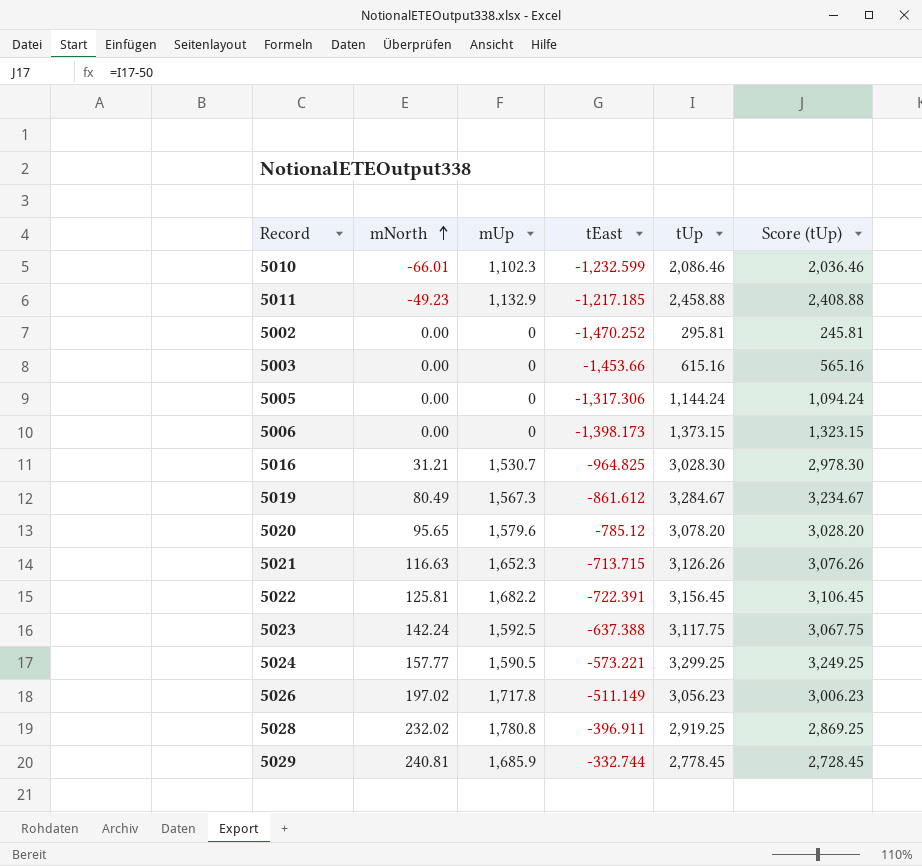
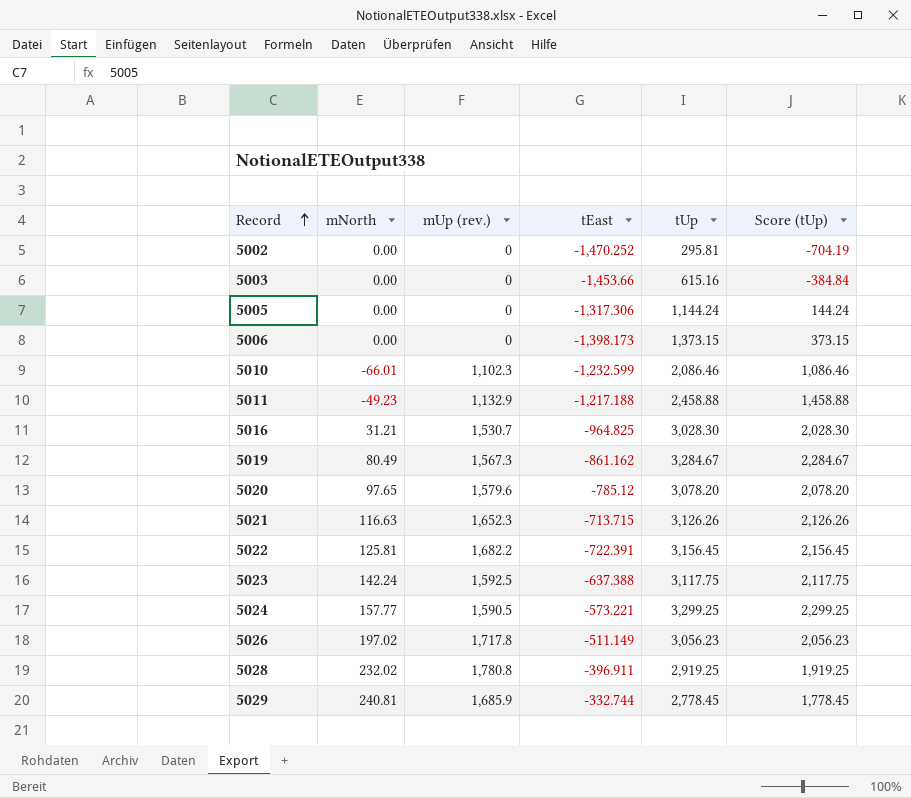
row order: mNorth ascending -> Record ascending
column name: mUp -> mUp (rev.)
column Score (tUp) | formula: [tUp] - 50 -> [tUp] - 1000
5011 | tEast: -1,217.185 -> -1,217.188
5019 | tEast: -861.612 -> -861.162
5020 | mNorth: 95.65 -> 97.65

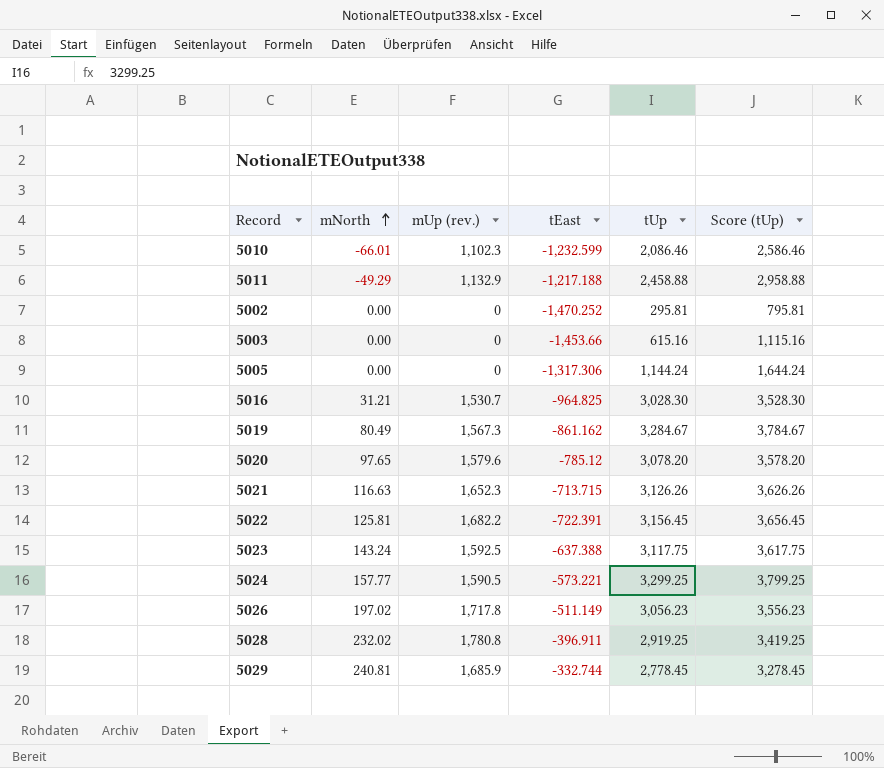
row order: Record ascending -> mNorth ascending
column Score (tUp) | formula: [tUp] - 1000 -> [tUp] + 500
row 5006: 0.00 | 0 | -1,398.173 | 1,373.15 | 373.15 -> none
5011 | mNorth: -49.23 -> -49.29
5023 | mNorth: 142.24 -> 143.24

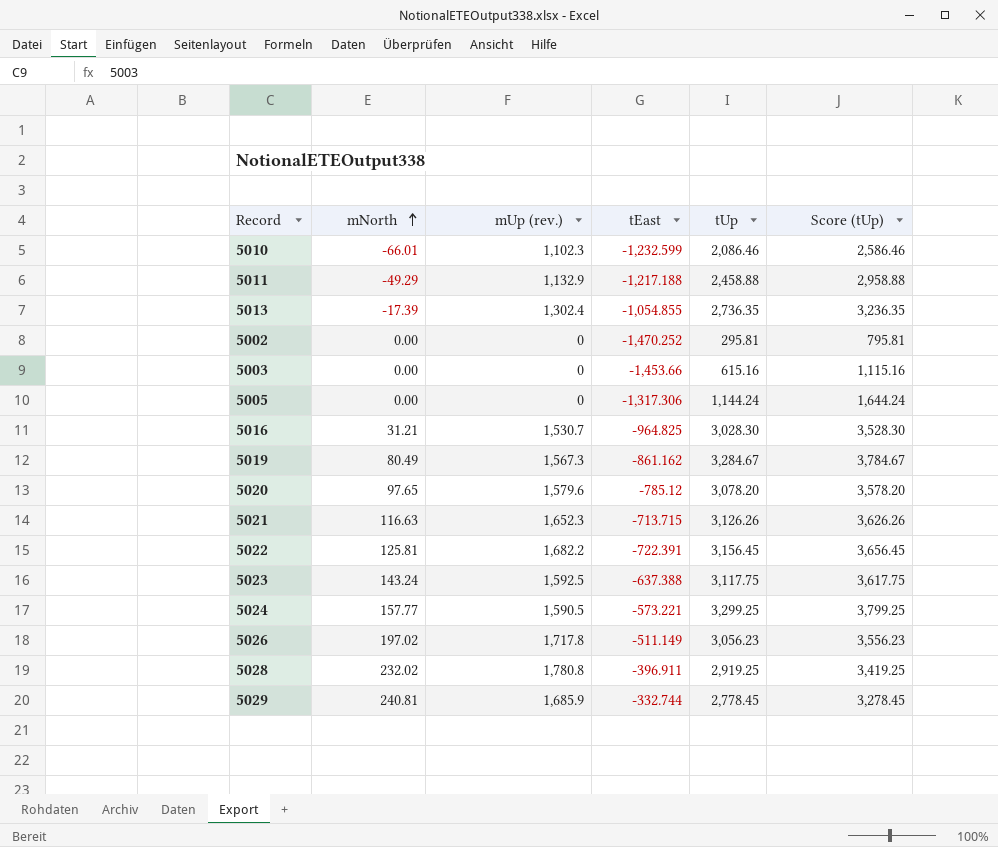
row 5013: none -> -17.39 | 1,302.4 | -1,054.855 | 2,736.35 | 3,236.35

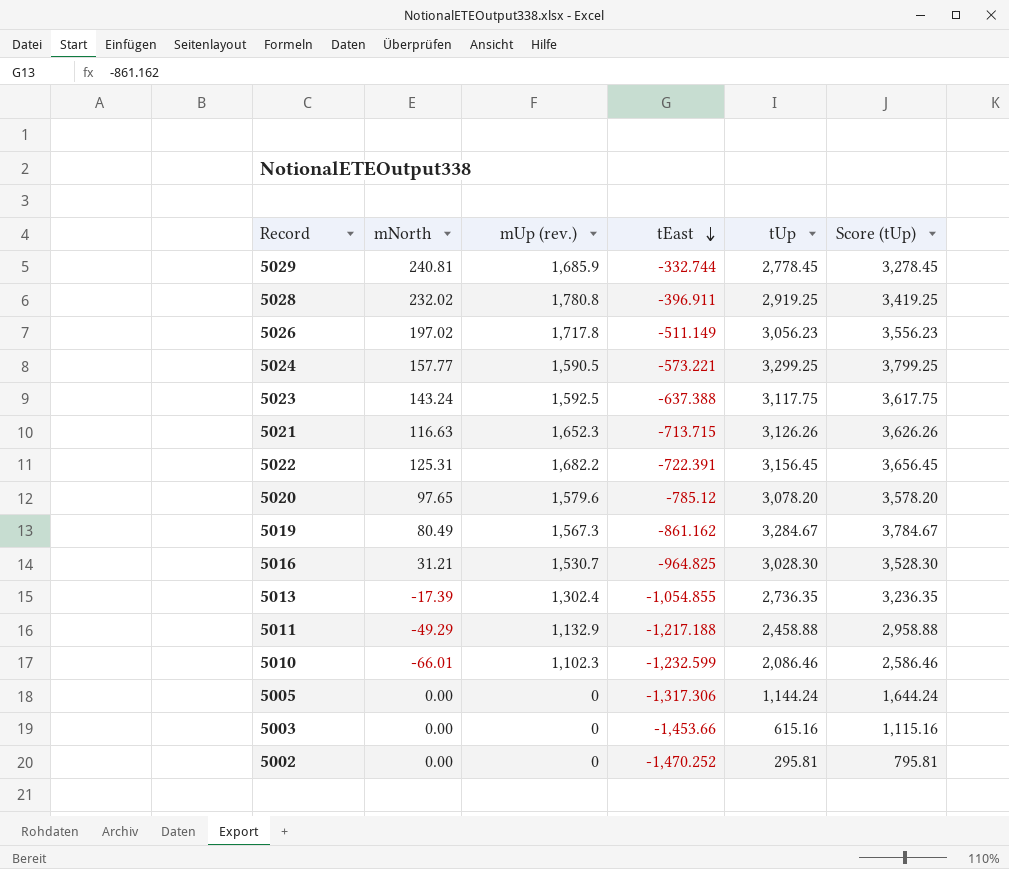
row order: mNorth ascending -> tEast descending
5022 | mNorth: 125.81 -> 125.31

